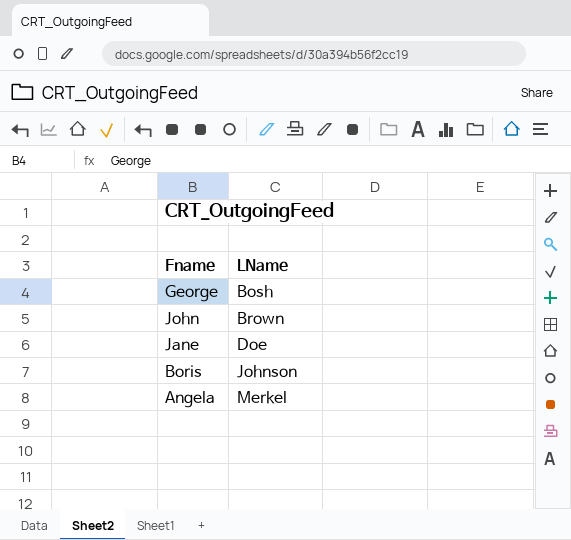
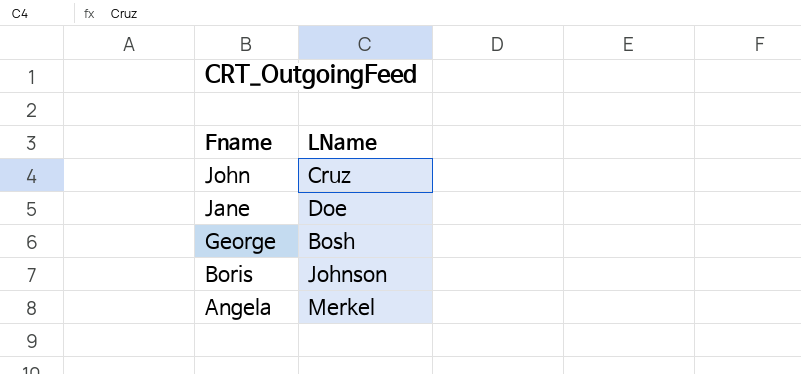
row order: LName ascending -> Fname descending
John | LName: Brown -> Cruz

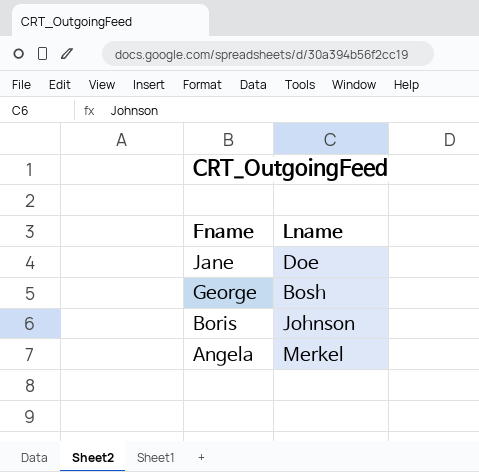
column name: LName -> Lname
row John: Cruz -> none

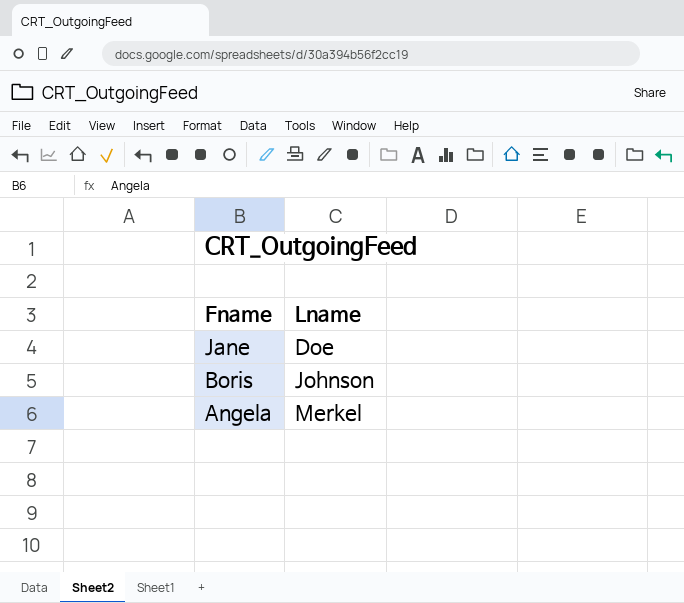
row George: Bosh -> none

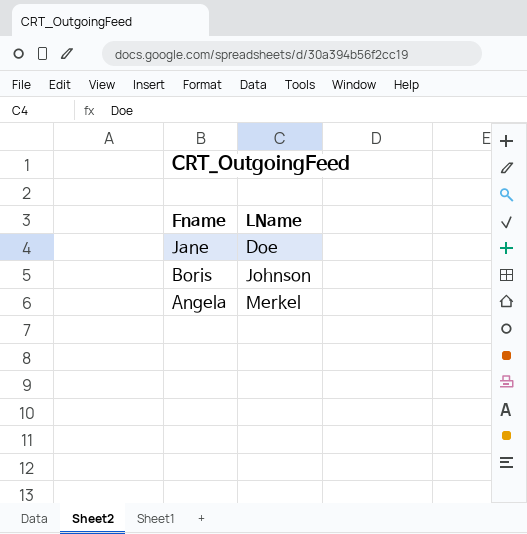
column name: Lname -> LName

